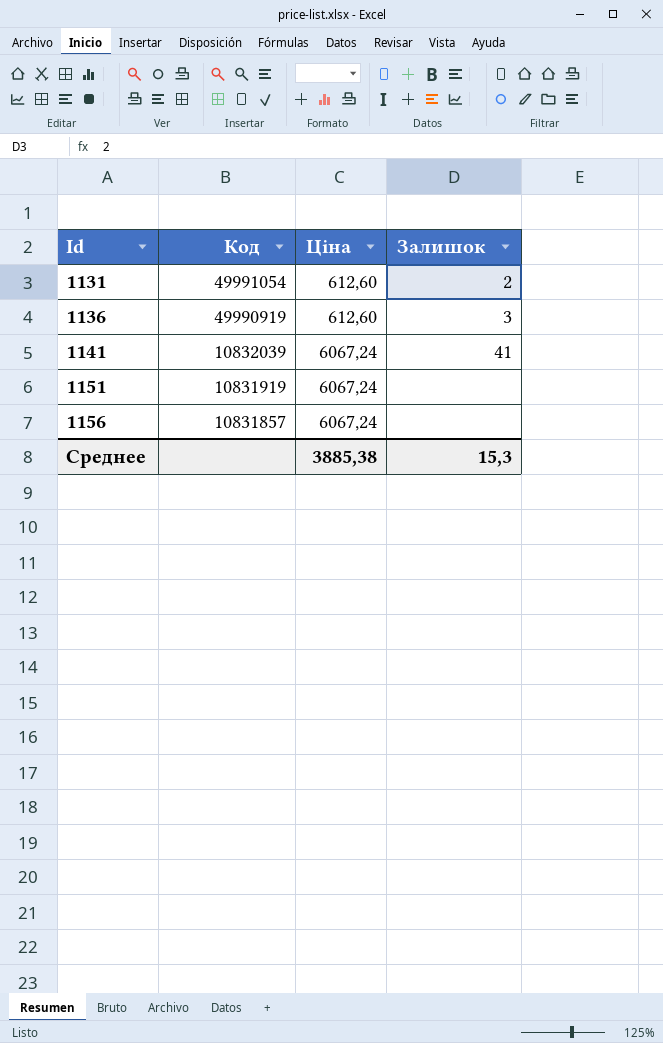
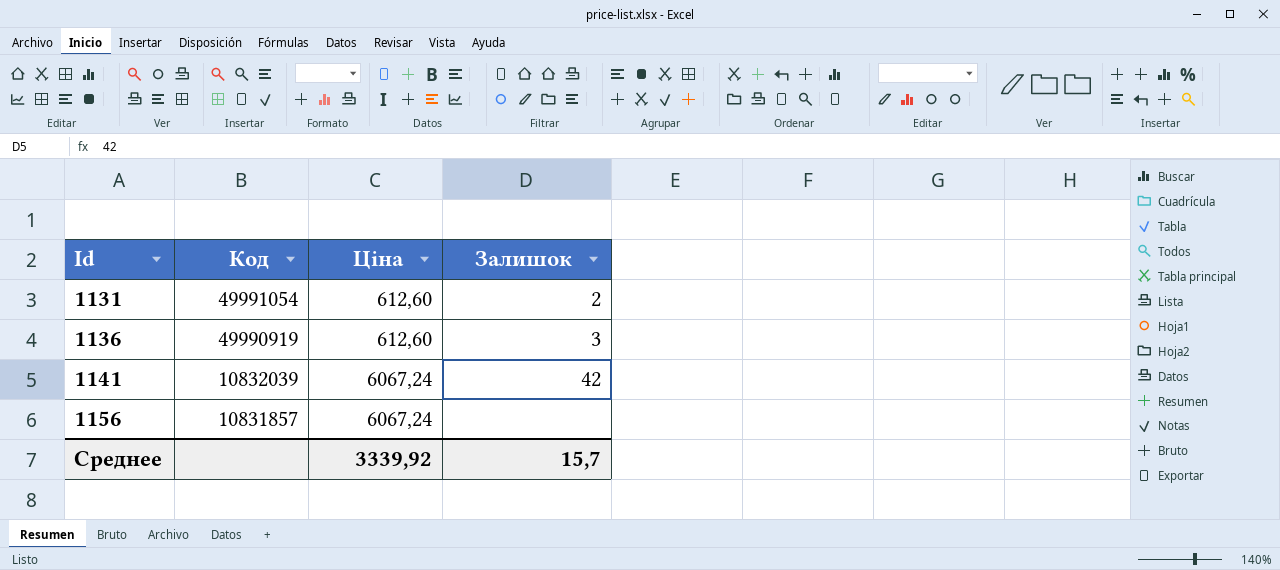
row 1151: 10831919 | 6067,24 | none -> none
1141 | Залишок: 41 -> 42
Среднее | Ціна: 3885,38 -> 3339,92
Среднее | Залишок: 15,3 -> 15,7

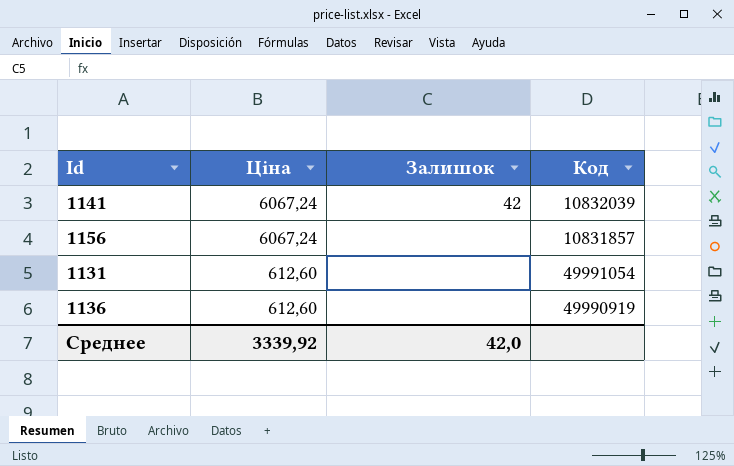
row order: Id ascending -> Ціна descending
column Код | position: 2 -> 4
1131 | Залишок: 2 -> none
1136 | Залишок: 3 -> none
Среднее | Залишок: 15,7 -> 42,0

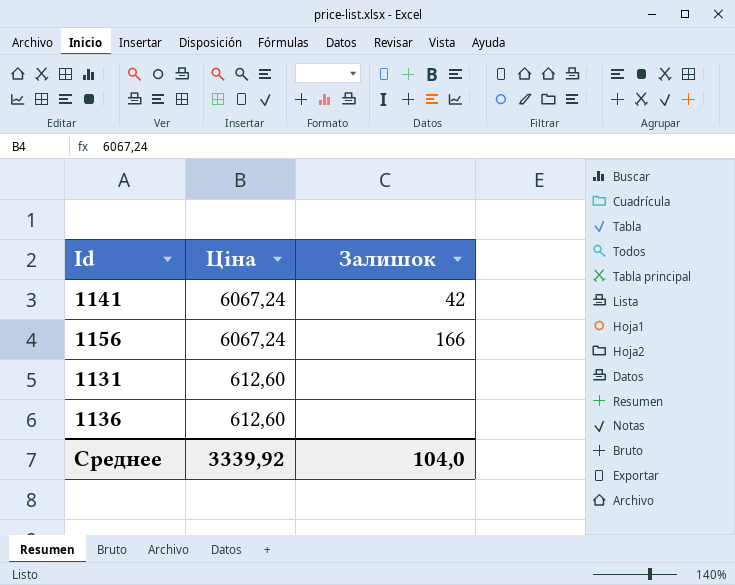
column Код | position: 4 -> none
1156 | Залишок: none -> 166
Среднее | Залишок: 42,0 -> 104,0

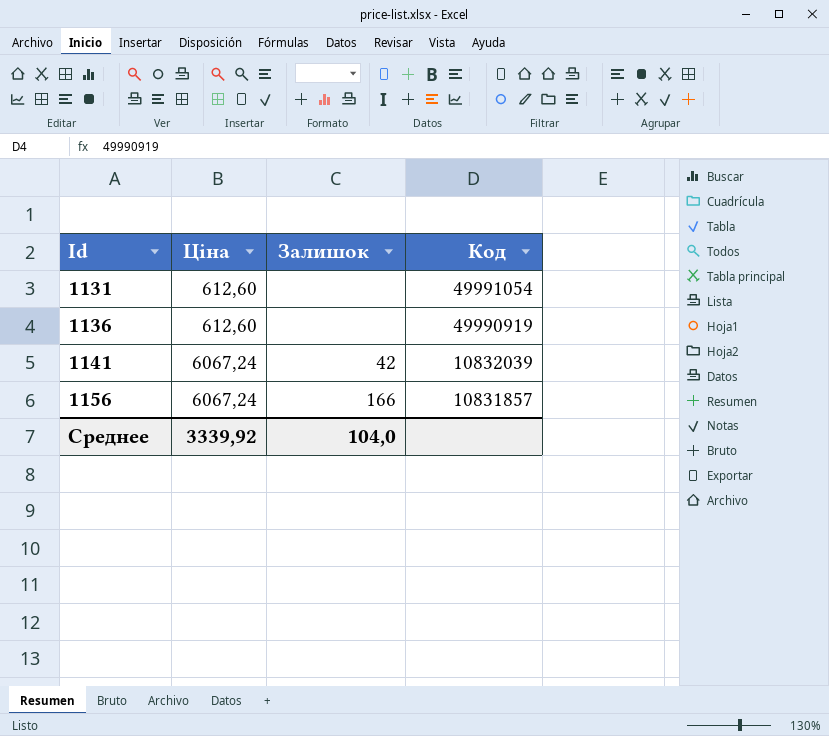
row order: Ціна descending -> Id ascending
column Код | position: none -> 4

